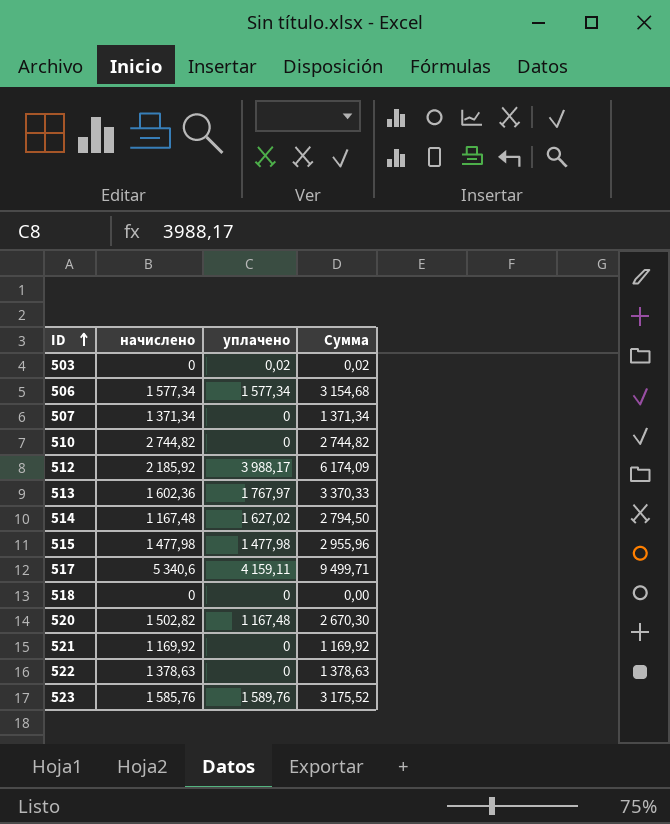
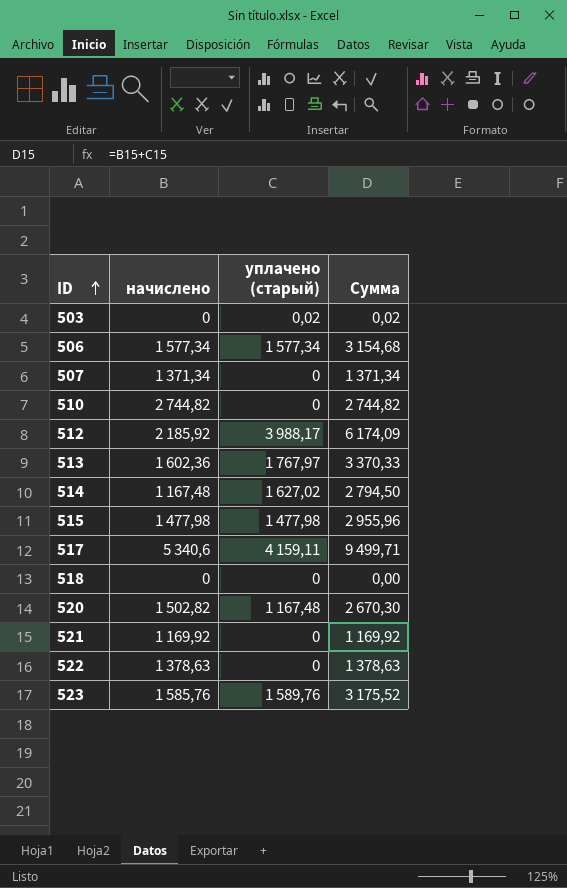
column name: уплачено -> уплачено (старый)

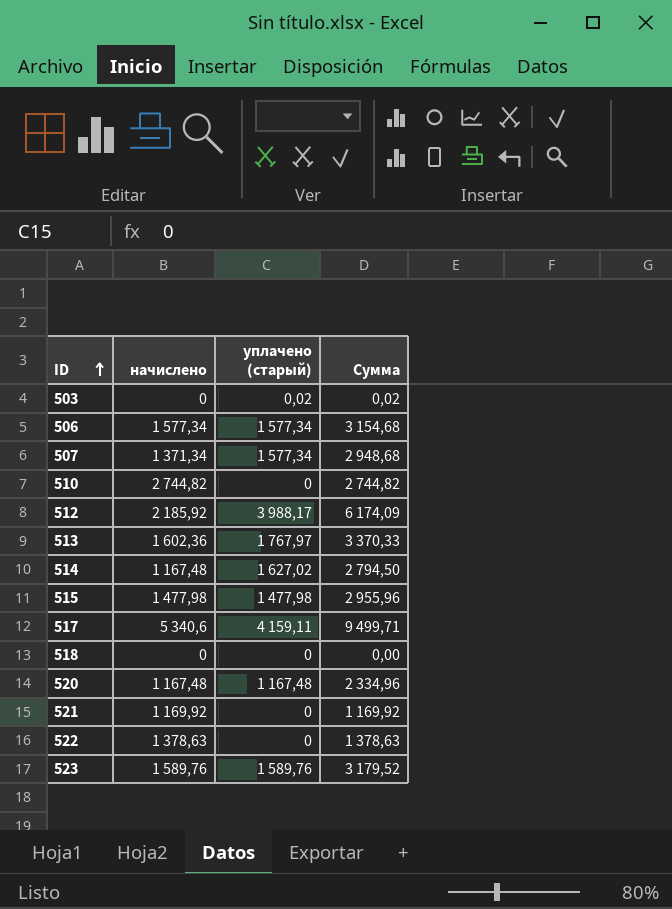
507 | уплачено (старый): 0 -> 1 577,34
507 | Сумма: 1 371,34 -> 2 948,68
520 | начислено: 1 502,82 -> 1 167,48
520 | Сумма: 2 670,30 -> 2 334,96
523 | начислено: 1 585,76 -> 1 589,76
523 | Сумма: 3 175,52 -> 3 179,52

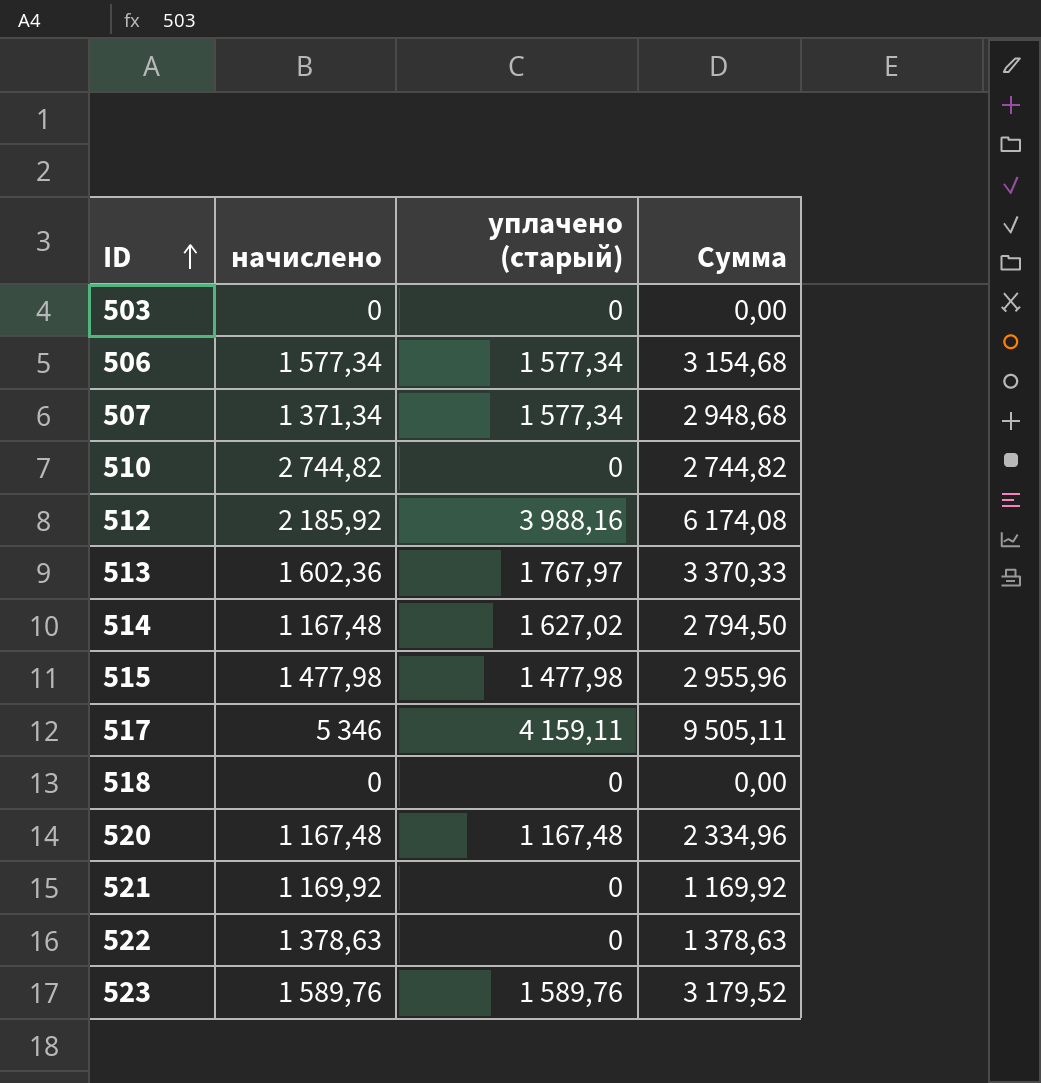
503 | уплачено (старый): 0,02 -> 0
503 | Сумма: 0,02 -> 0,00
512 | уплачено (старый): 3 988,17 -> 3 988,16
512 | Сумма: 6 174,09 -> 6 174,08
517 | начислено: 5 340,6 -> 5 346
517 | Сумма: 9 499,71 -> 9 505,11

